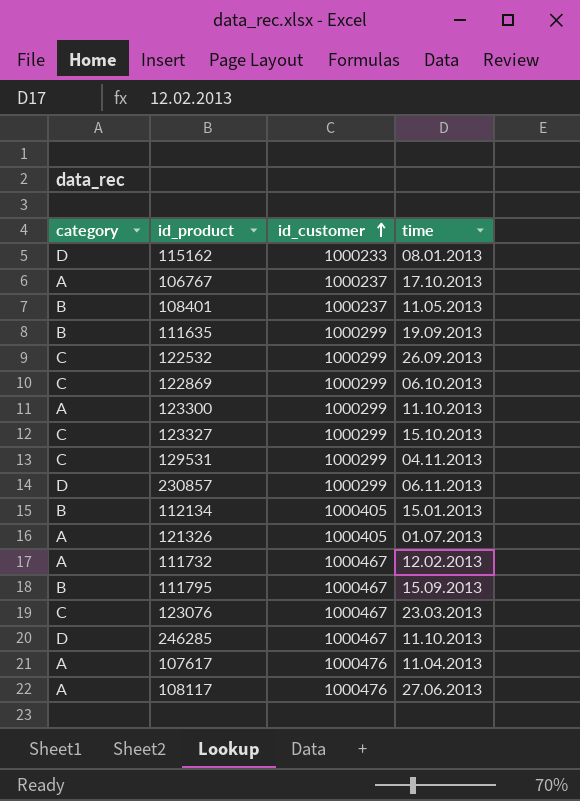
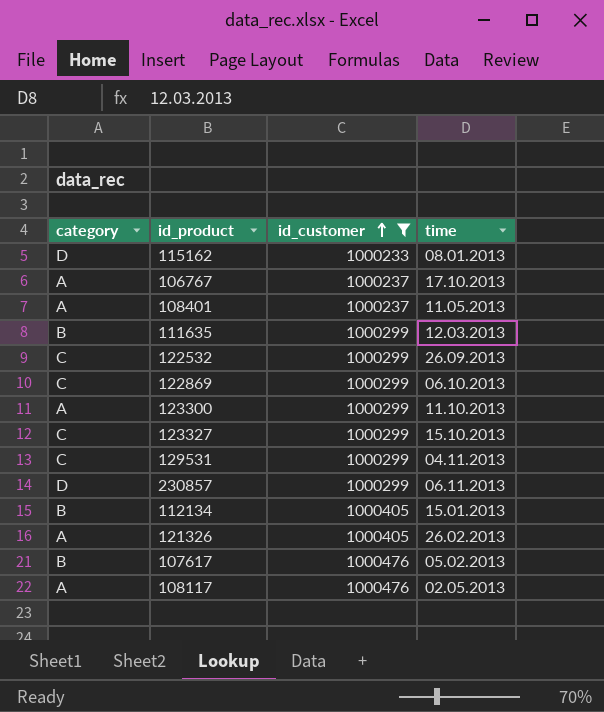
filter: none -> id_customer != 1000467
108401 | category: B -> A
111635 | time: 19.09.2013 -> 12.03.2013
121326 | time: 01.07.2013 -> 26.02.2013
107617 | category: A -> B
107617 | time: 11.04.2013 -> 05.02.2013
108117 | time: 27.06.2013 -> 02.05.2013

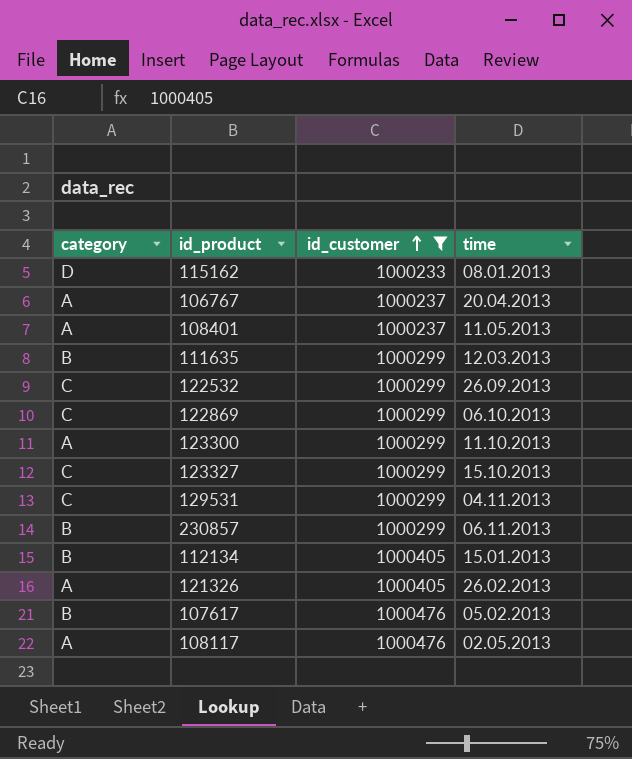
106767 | time: 17.10.2013 -> 20.04.2013
230857 | category: D -> B

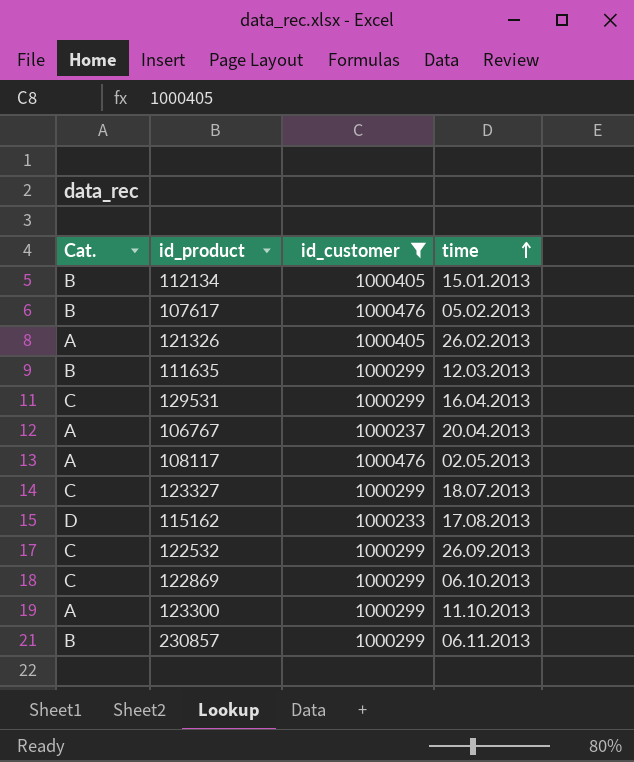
row order: id_customer ascending -> time ascending
column name: category -> Cat.
row 108401: A | 1000237 | 11.05.2013 -> none
129531 | time: 04.11.2013 -> 16.04.2013
123327 | time: 15.10.2013 -> 18.07.2013
115162 | time: 08.01.2013 -> 17.08.2013

